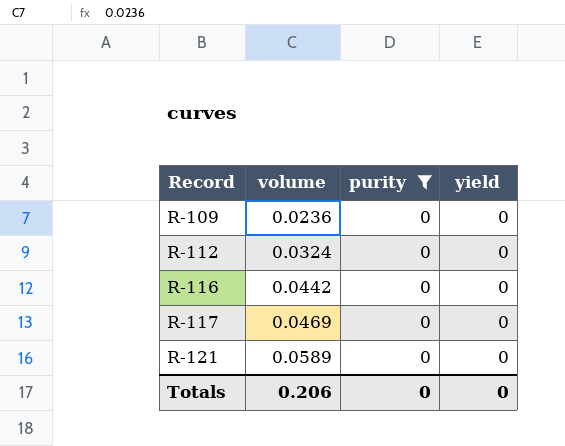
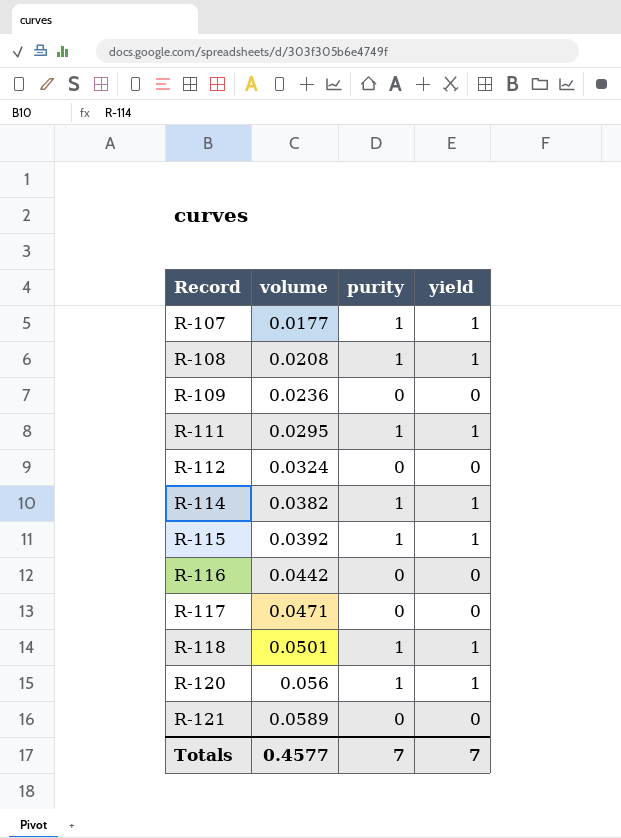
filter: purity = 0 -> none
R-117 | volume: 0.0469 -> 0.0471
Totals | volume: 0.206 -> 0.4577
Totals | purity: 0 -> 7
Totals | yield: 0 -> 7

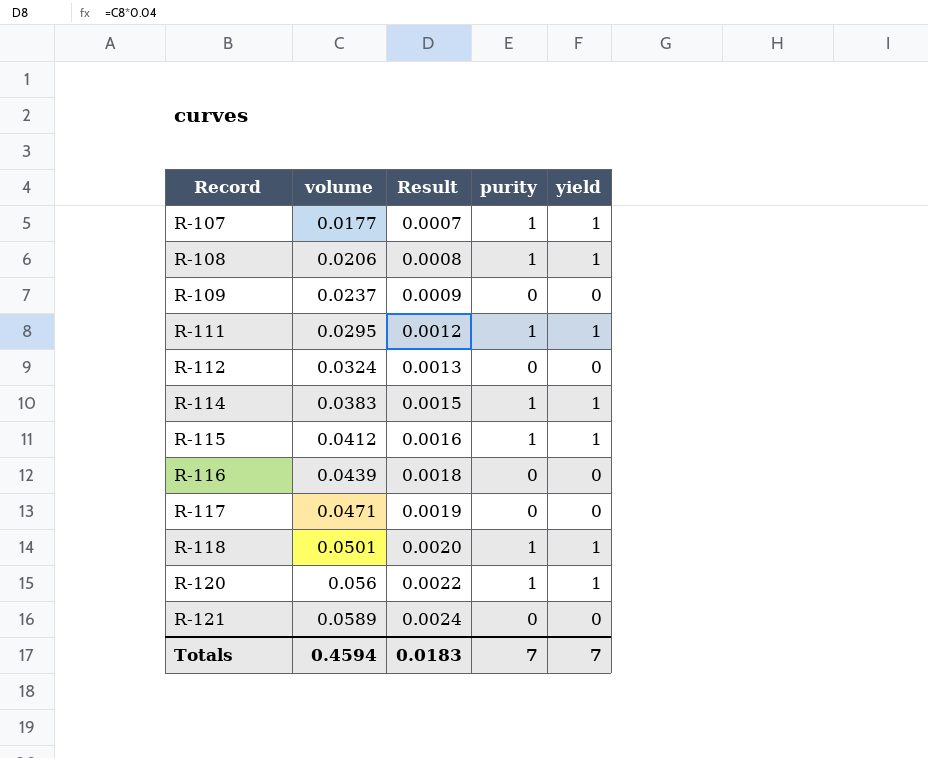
column Result | formula: none -> [volume] * 0.04
R-108 | volume: 0.0208 -> 0.0206
R-109 | volume: 0.0236 -> 0.0237
R-114 | volume: 0.0382 -> 0.0383
R-115 | volume: 0.0392 -> 0.0412
R-116 | volume: 0.0442 -> 0.0439
Totals | volume: 0.4577 -> 0.4594

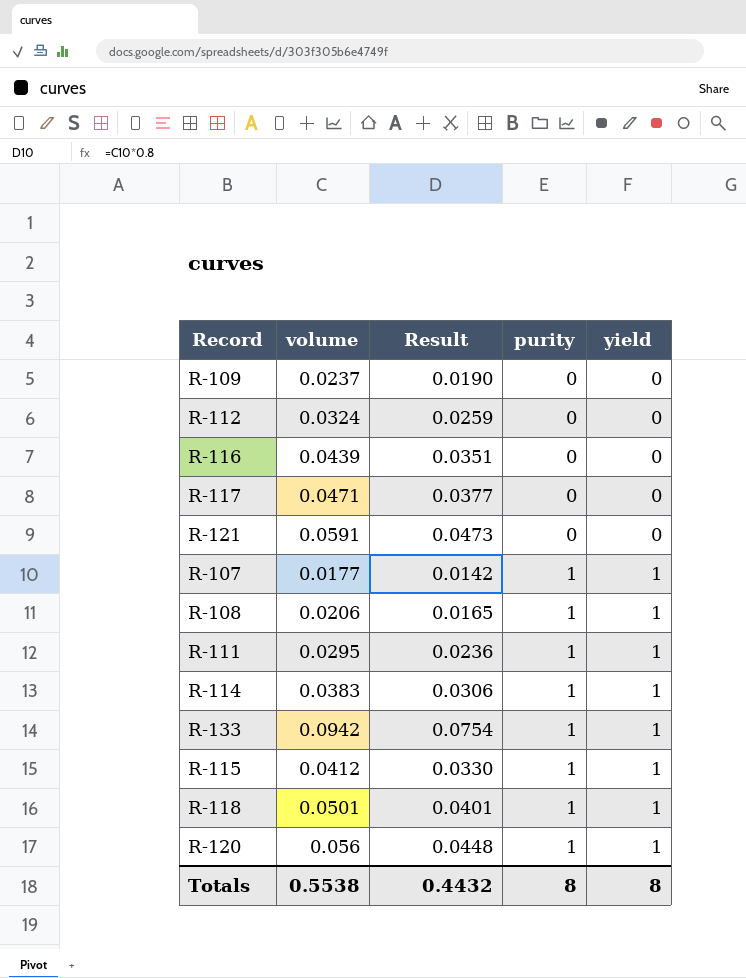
row order: Record ascending -> purity ascending
column Result | formula: [volume] * 0.04 -> [volume] * 0.8
R-121 | volume: 0.0589 -> 0.0591
row R-133: none -> 0.0942 | 0.0754 | 1 | 1
Totals | volume: 0.4594 -> 0.5538
Totals | Result: 0.0183 -> 0.4432
Totals | purity: 7 -> 8
Totals | yield: 7 -> 8

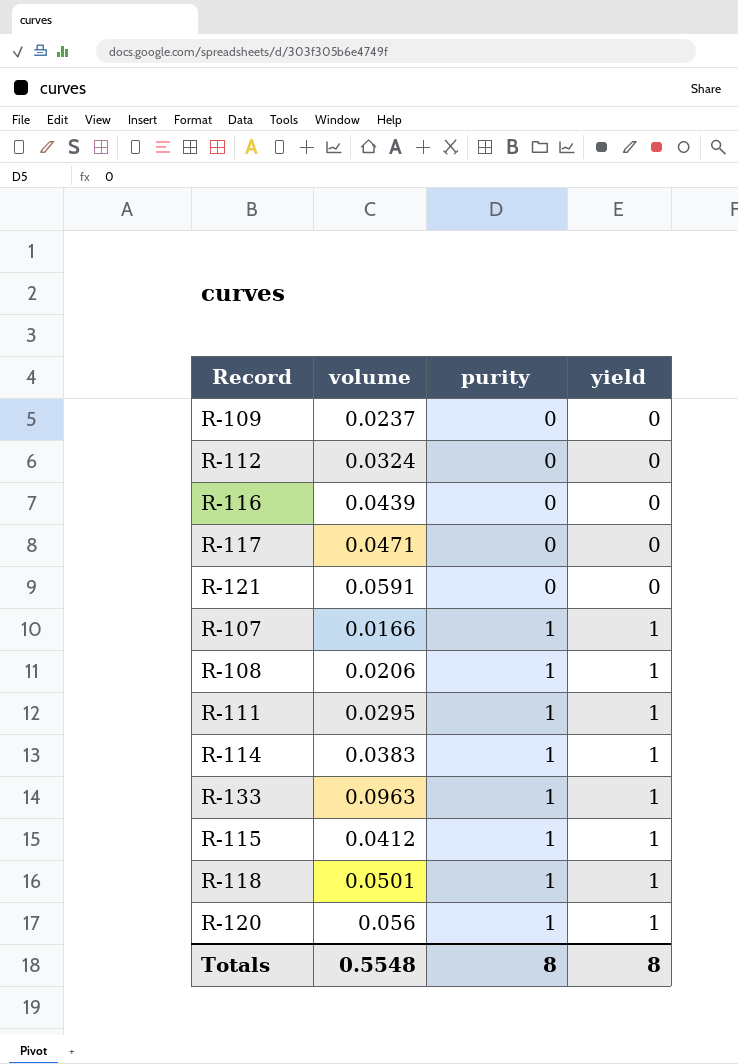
column Result | formula: [volume] * 0.8 -> none
R-107 | volume: 0.0177 -> 0.0166
R-133 | volume: 0.0942 -> 0.0963
Totals | volume: 0.5538 -> 0.5548

